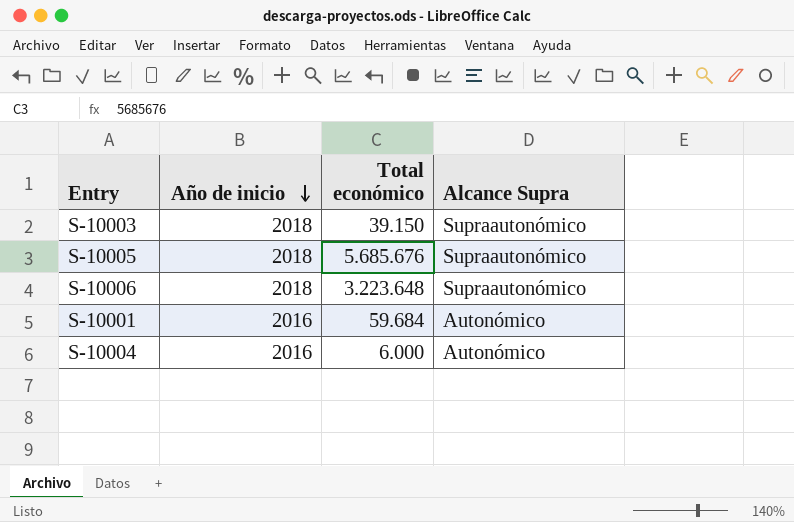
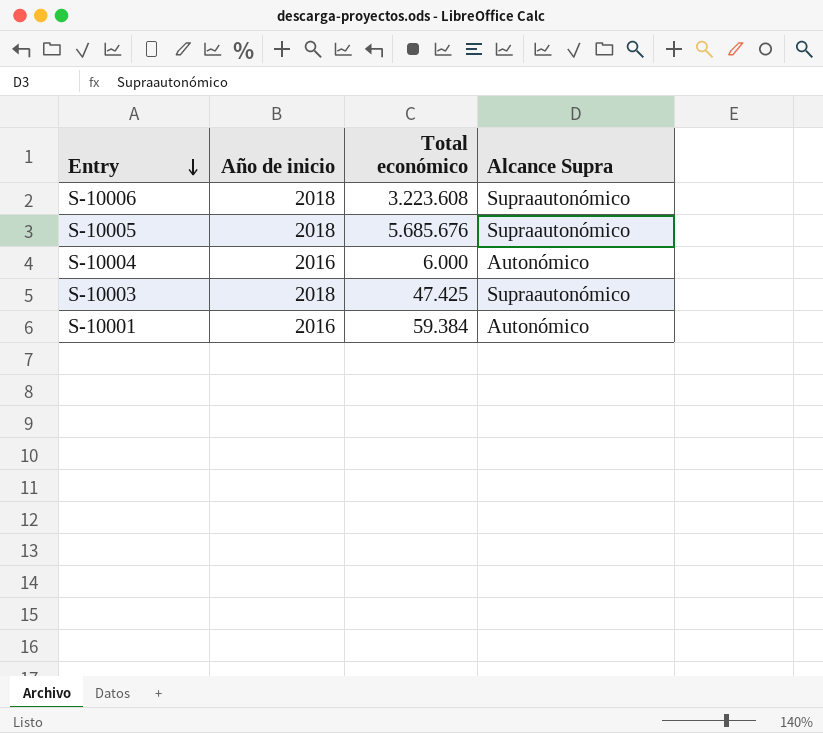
row order: Año de inicio descending -> Entry descending
S-10006 | Total económico: 3.223.648 -> 3.223.608
S-10003 | Total económico: 39.150 -> 47.425
S-10001 | Total económico: 59.684 -> 59.384

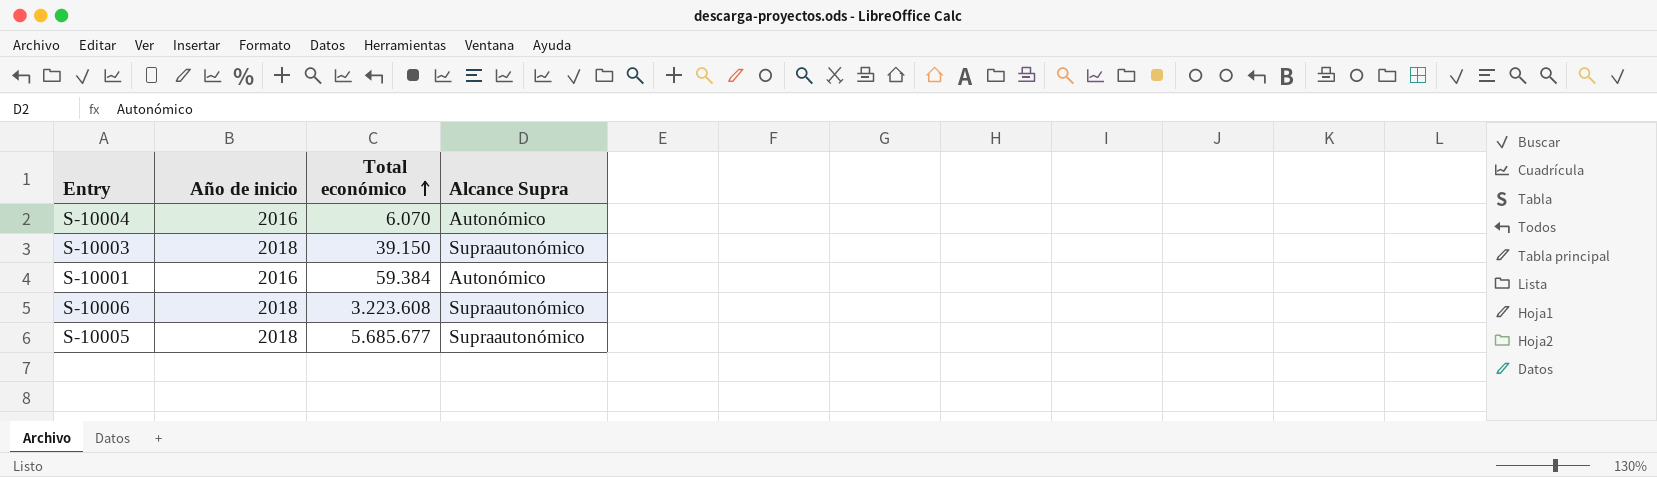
row order: Entry descending -> Total económico ascending
S-10004 | Total económico: 6.000 -> 6.070
S-10003 | Total económico: 47.425 -> 39.150
S-10005 | Total económico: 5.685.676 -> 5.685.677

